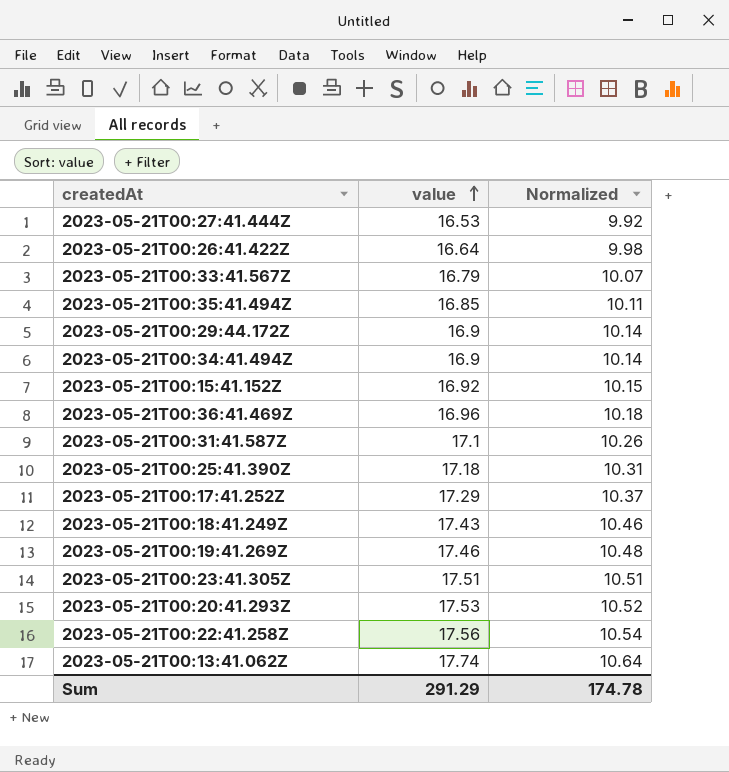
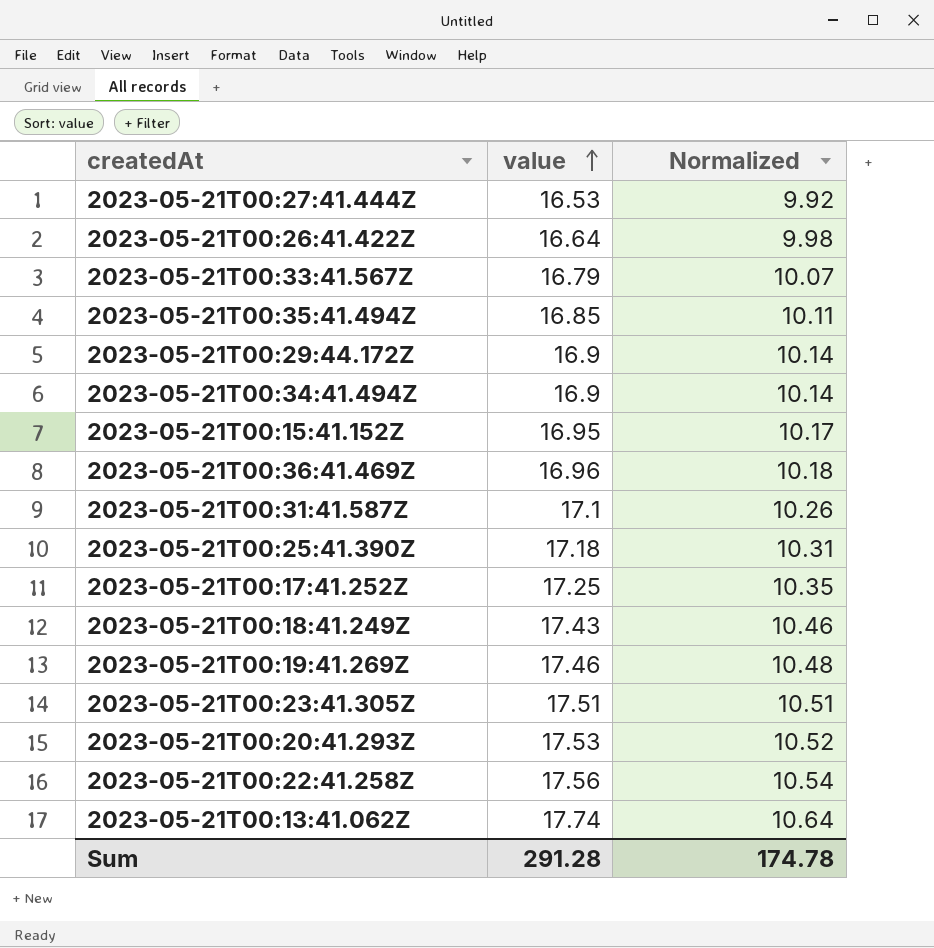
2023-05-21T00:15:41.152Z | value: 16.92 -> 16.95
2023-05-21T00:15:41.152Z | Normalized: 10.15 -> 10.17
2023-05-21T00:17:41.252Z | value: 17.29 -> 17.25
2023-05-21T00:17:41.252Z | Normalized: 10.37 -> 10.35
Sum | value: 291.29 -> 291.28

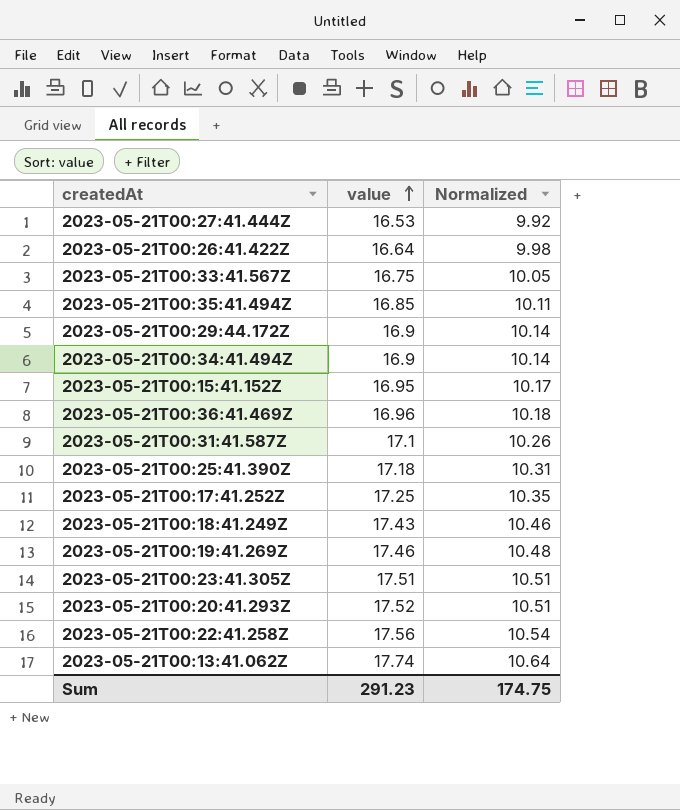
2023-05-21T00:33:41.567Z | value: 16.79 -> 16.75
2023-05-21T00:33:41.567Z | Normalized: 10.07 -> 10.05
2023-05-21T00:20:41.293Z | value: 17.53 -> 17.52
2023-05-21T00:20:41.293Z | Normalized: 10.52 -> 10.51
Sum | value: 291.28 -> 291.23
Sum | Normalized: 174.78 -> 174.75

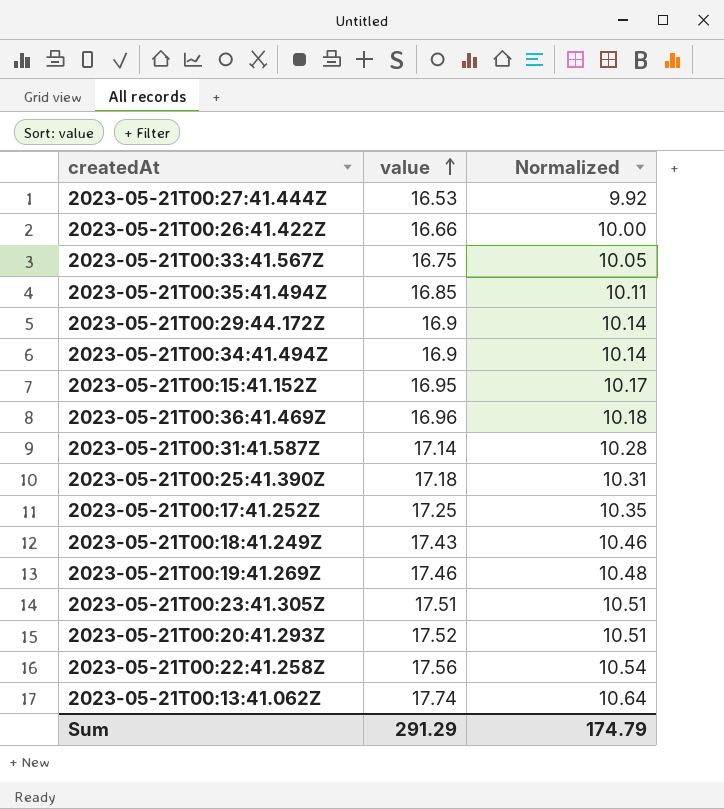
2023-05-21T00:26:41.422Z | value: 16.64 -> 16.66
2023-05-21T00:26:41.422Z | Normalized: 9.98 -> 10.00
2023-05-21T00:31:41.587Z | value: 17.1 -> 17.14
2023-05-21T00:31:41.587Z | Normalized: 10.26 -> 10.28
Sum | value: 291.23 -> 291.29
Sum | Normalized: 174.75 -> 174.79

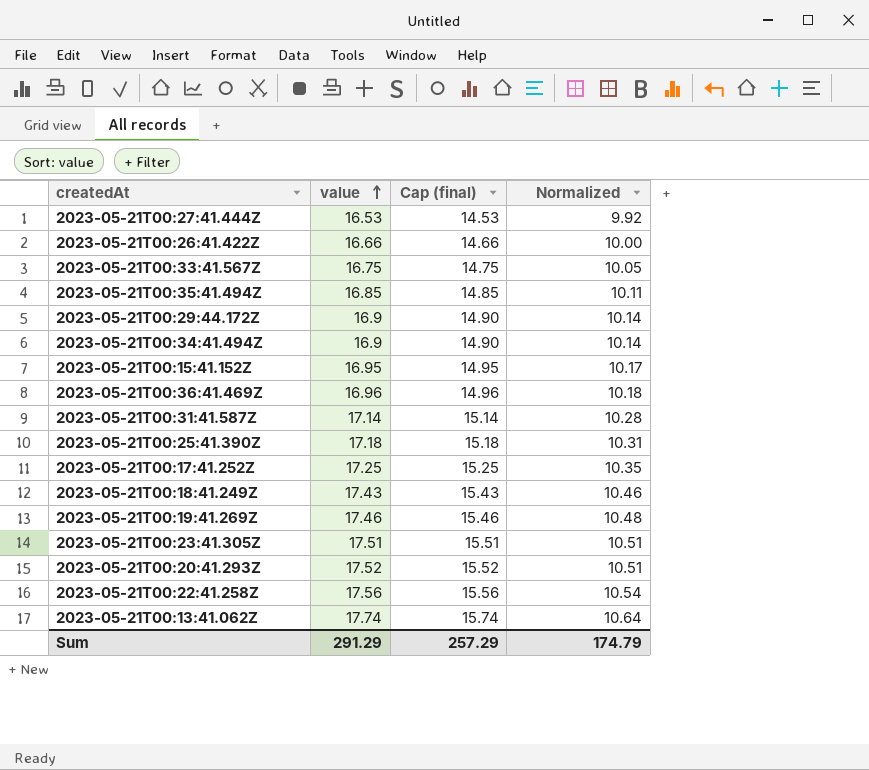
column Cap (final) | formula: none -> [value] - 2

